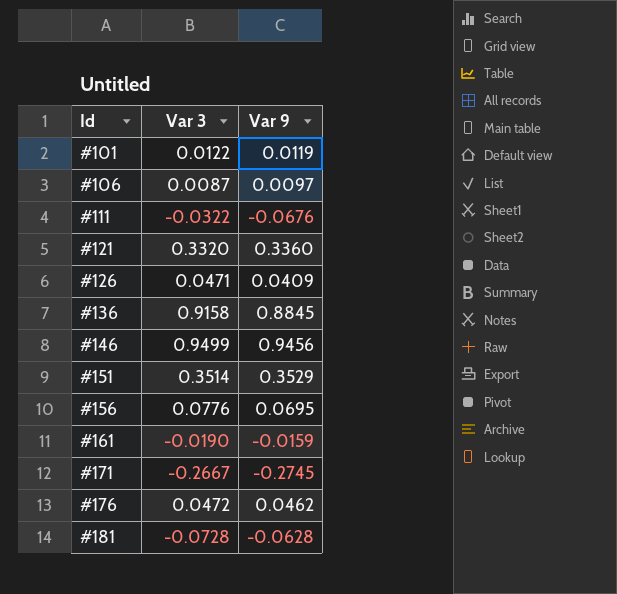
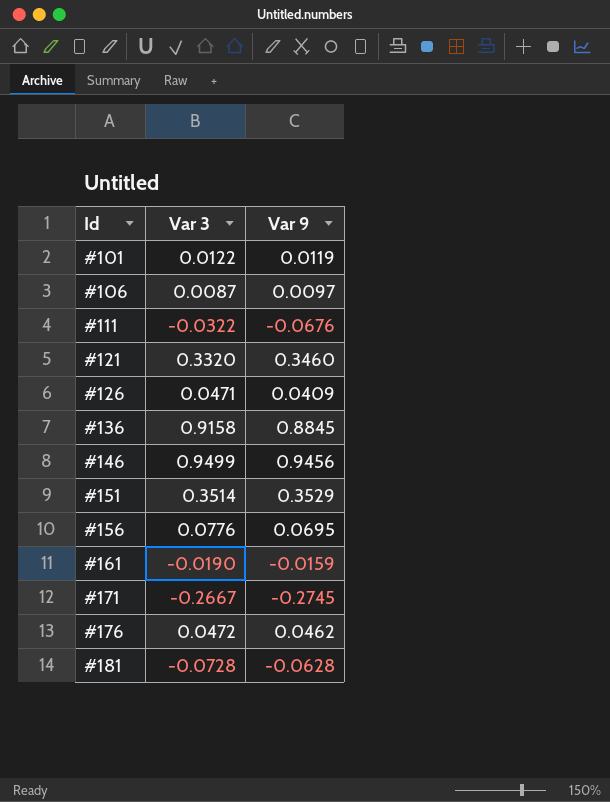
#121 | Var 9: 0.3360 -> 0.3460

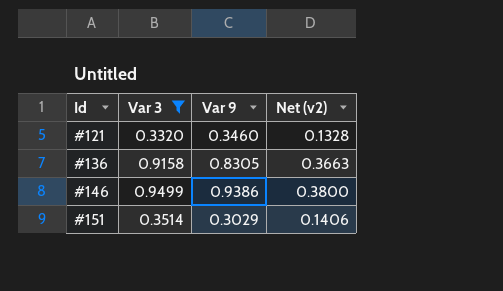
filter: none -> Var 3 >= 0.3320
column Net (v2) | formula: none -> [Var 3] * 0.4
#136 | Var 9: 0.8845 -> 0.8305
#146 | Var 9: 0.9456 -> 0.9386
#151 | Var 9: 0.3529 -> 0.3029

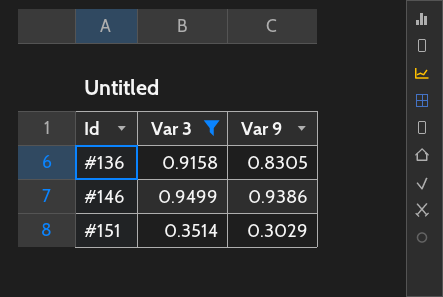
column Net (v2) | formula: [Var 3] * 0.4 -> none
row #121: 0.3320 | 0.3460 | 0.1328 -> none

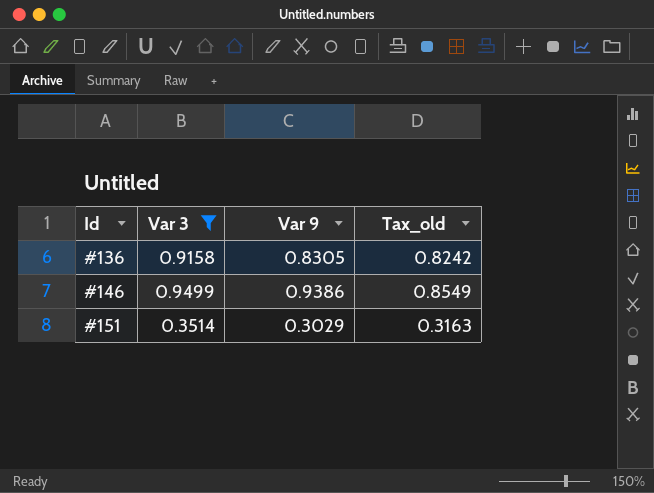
column Tax_old | formula: none -> [Var 3] * 0.9

